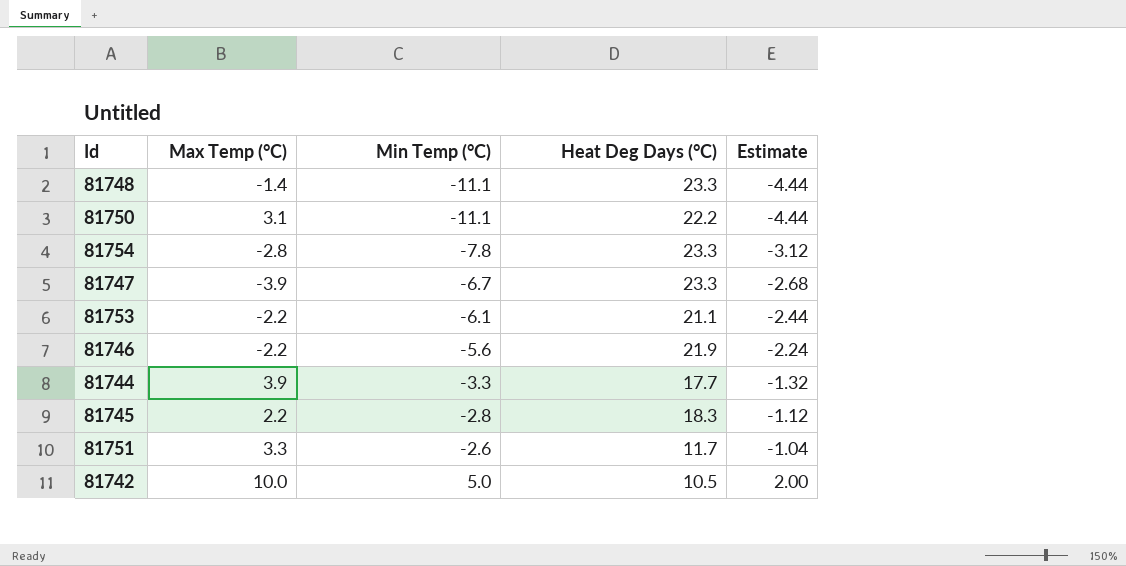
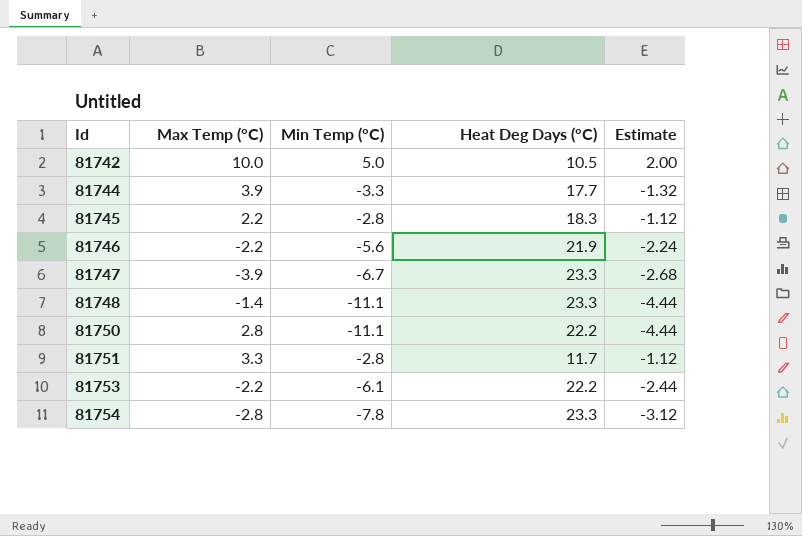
row order: Min Temp (°C) ascending -> Id ascending
81750 | Max Temp (°C): 3.1 -> 2.8
81751 | Min Temp (°C): -2.6 -> -2.8
81751 | Estimate: -1.04 -> -1.12
81753 | Heat Deg Days (°C): 21.1 -> 22.2

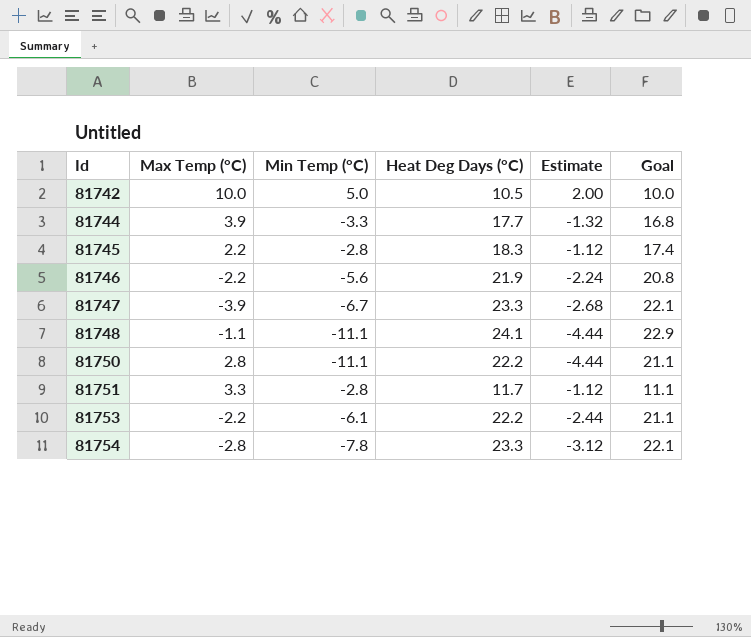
column Goal | formula: none -> [Heat Deg Days (°C)] * 0.95
81748 | Max Temp (°C): -1.4 -> -1.1
81748 | Heat Deg Days (°C): 23.3 -> 24.1

